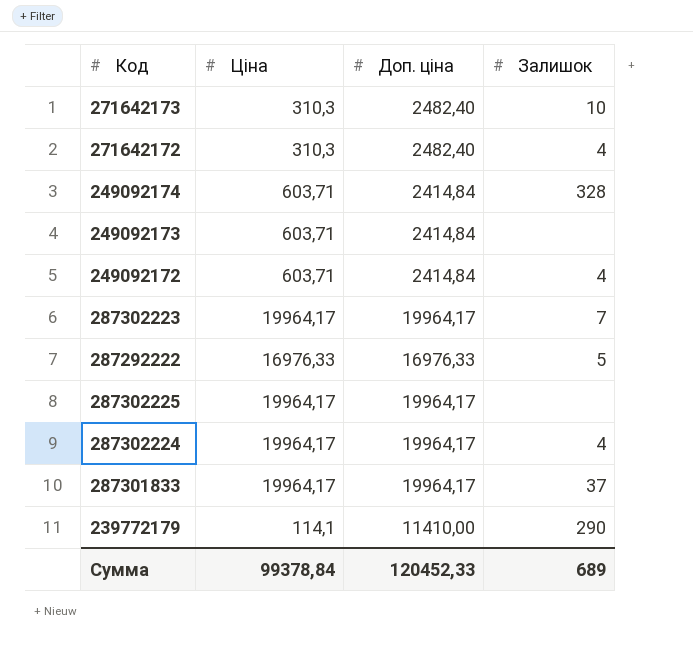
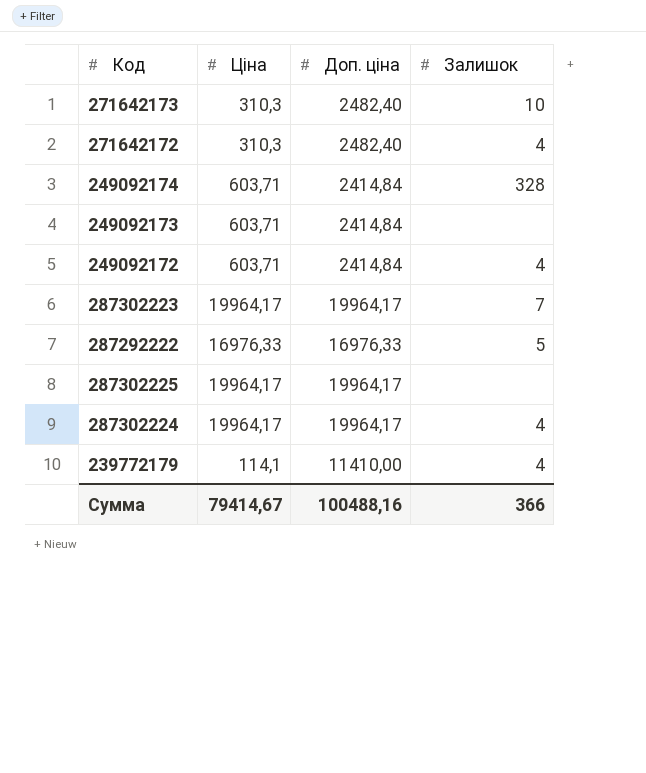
row 287301833: 19964,17 | 19964,17 | 37 -> none
239772179 | Залишок: 290 -> 4
Сумма | Ціна: 99378,84 -> 79414,67
Сумма | Доп. ціна: 120452,33 -> 100488,16
Сумма | Залишок: 689 -> 366

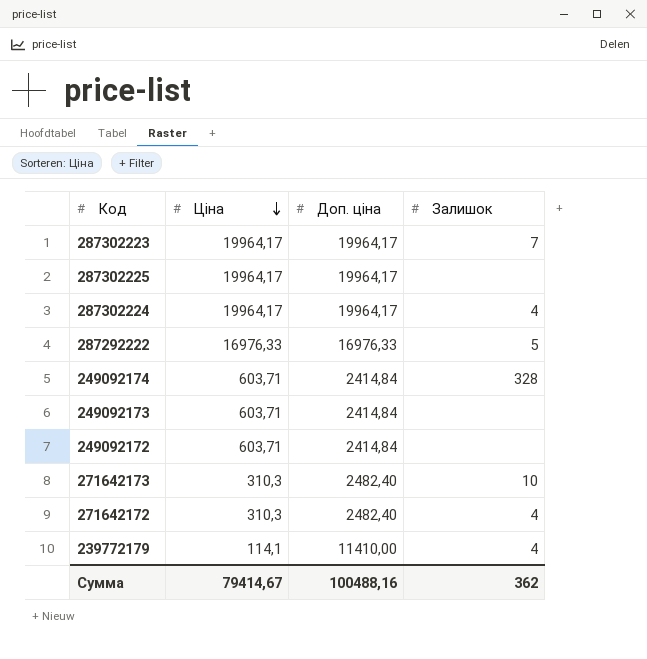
row order: none -> Ціна descending
249092172 | Залишок: 4 -> none
Сумма | Залишок: 366 -> 362

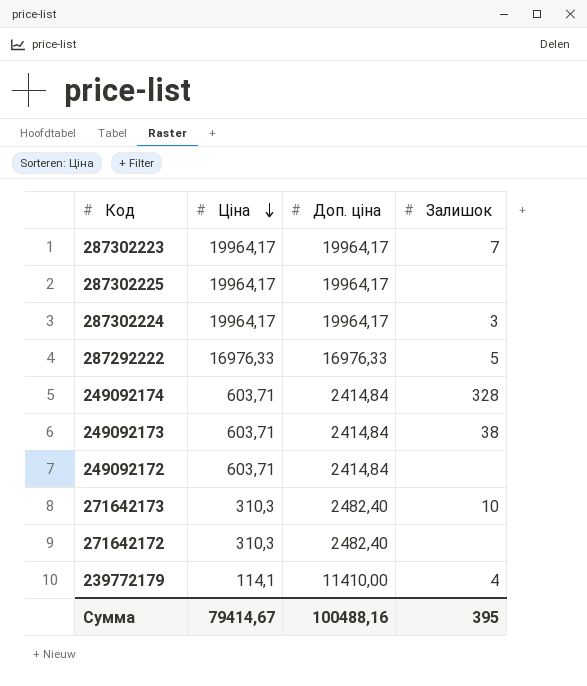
287302224 | Залишок: 4 -> 3
249092173 | Залишок: none -> 38
271642172 | Залишок: 4 -> none
Сумма | Залишок: 362 -> 395

